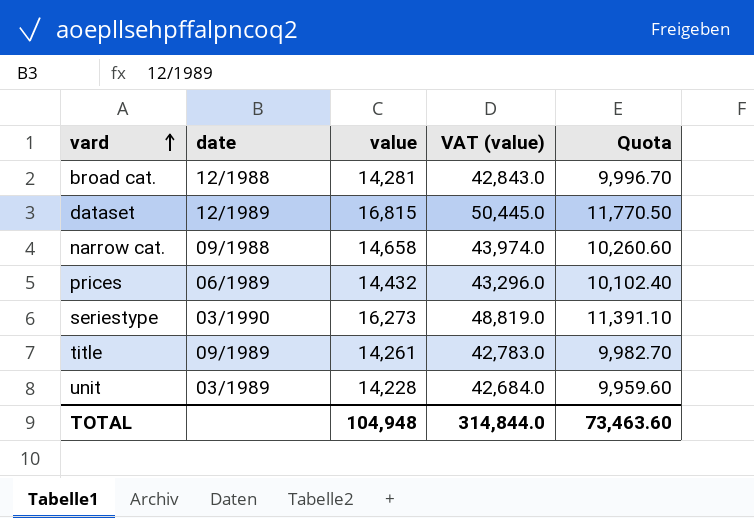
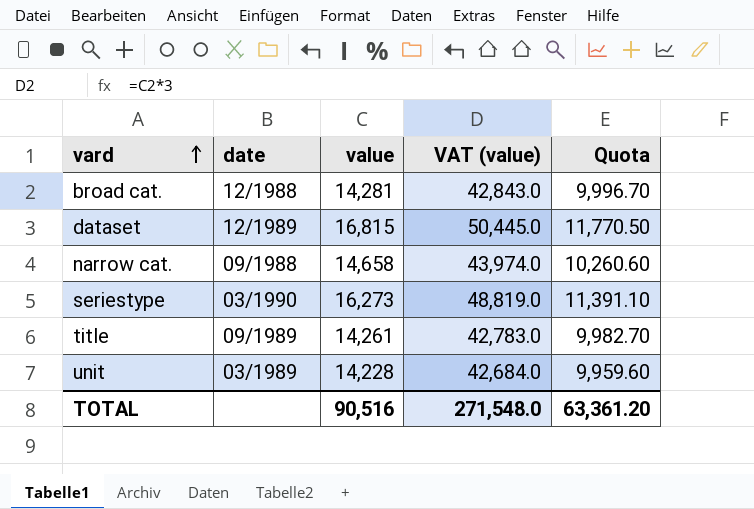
row prices: 06/1989 | 14,432 | 43,296.0 | 10,102.40 -> none
TOTAL | value: 104,948 -> 90,516
TOTAL | VAT (value): 314,844.0 -> 271,548.0
TOTAL | Quota: 73,463.60 -> 63,361.20

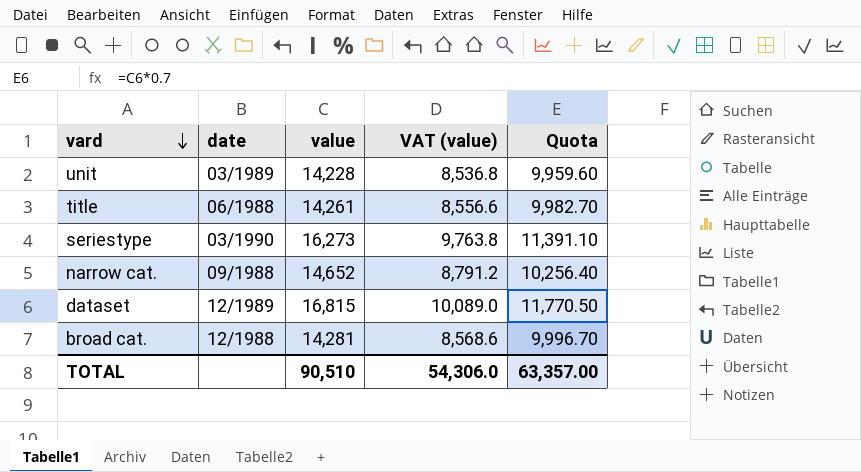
row order: vard ascending -> vard descending
column VAT (value) | formula: [value] * 3 -> [value] * 0.6
title | date: 09/1989 -> 06/1988
narrow cat. | value: 14,658 -> 14,652
narrow cat. | Quota: 10,260.60 -> 10,256.40
TOTAL | value: 90,516 -> 90,510
TOTAL | VAT (value): 271,548.0 -> 54,306.0
TOTAL | Quota: 63,361.20 -> 63,357.00

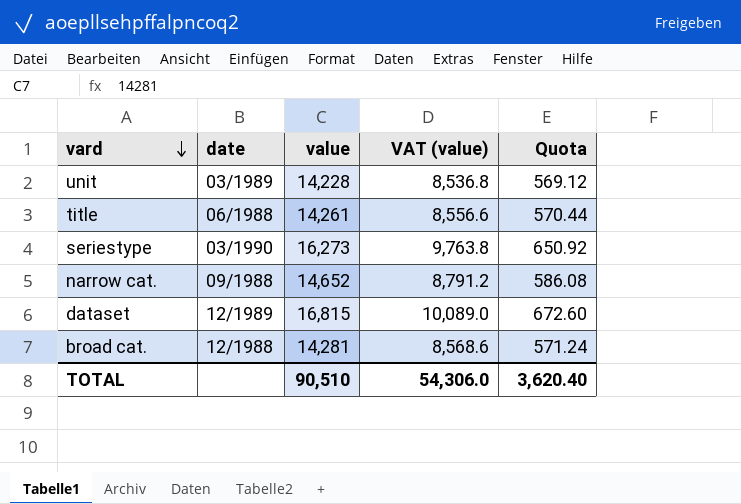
column Quota | formula: [value] * 0.7 -> [value] * 0.04
TOTAL | Quota: 63,357.00 -> 3,620.40

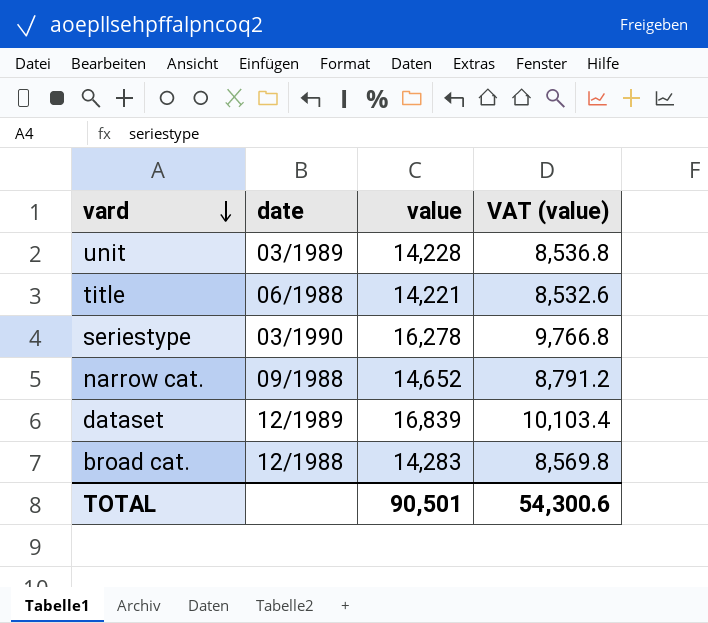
column Quota | formula: [value] * 0.04 -> none
title | value: 14,261 -> 14,221
title | VAT (value): 8,556.6 -> 8,532.6
seriestype | value: 16,273 -> 16,278
seriestype | VAT (value): 9,763.8 -> 9,766.8
dataset | value: 16,815 -> 16,839
dataset | VAT (value): 10,089.0 -> 10,103.4
broad cat. | value: 14,281 -> 14,283
broad cat. | VAT (value): 8,568.6 -> 8,569.8
TOTAL | value: 90,510 -> 90,501
TOTAL | VAT (value): 54,306.0 -> 54,300.6

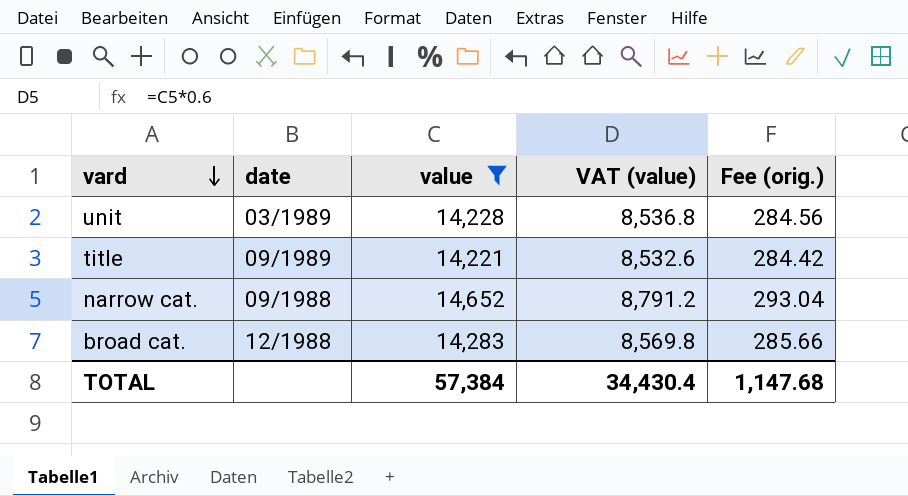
filter: none -> value <= 14,652
column Fee (orig.) | formula: none -> [value] * 0.02
title | date: 06/1988 -> 09/1989
TOTAL | value: 90,501 -> 57,384
TOTAL | VAT (value): 54,300.6 -> 34,430.4

